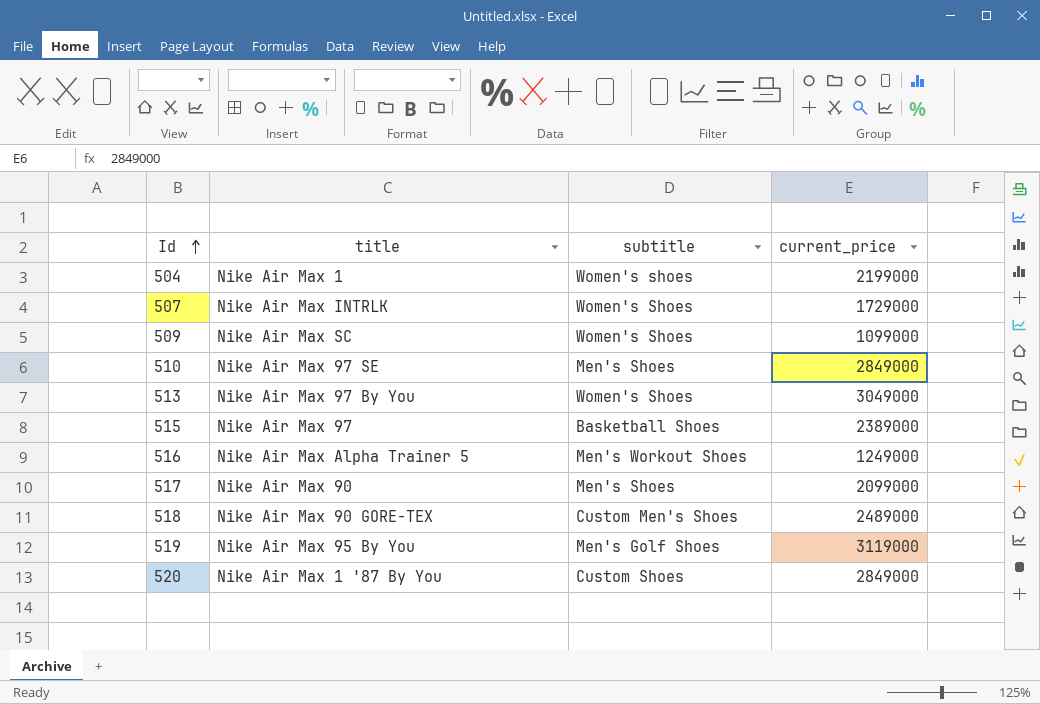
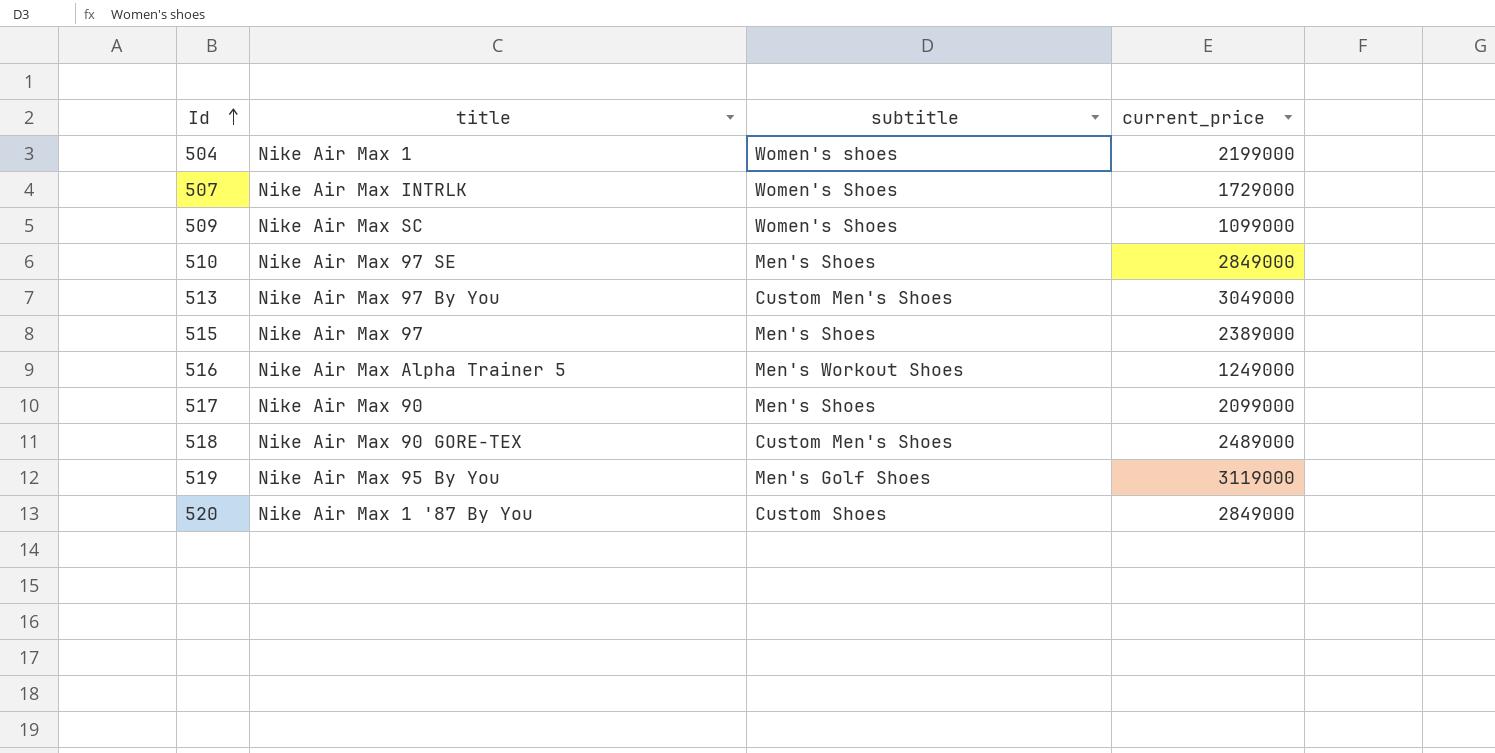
513 | subtitle: Women's Shoes -> Custom Men's Shoes
515 | subtitle: Basketball Shoes -> Men's Shoes

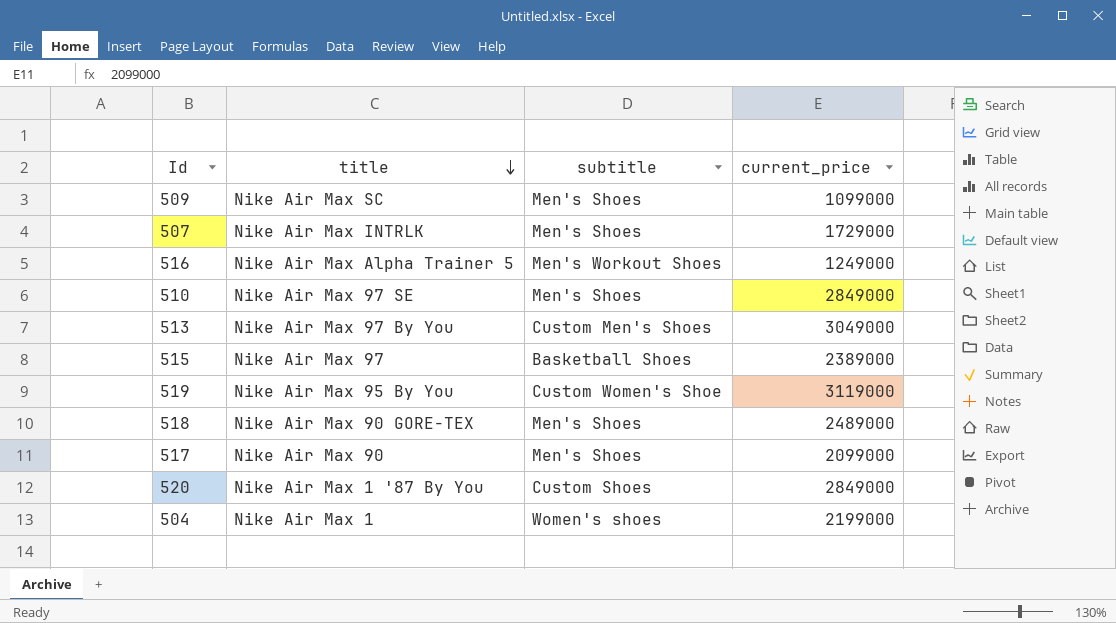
row order: Id ascending -> title descending
509 | subtitle: Women's Shoes -> Men's Shoes
507 | subtitle: Women's Shoes -> Men's Shoes
515 | subtitle: Men's Shoes -> Basketball Shoes
519 | subtitle: Men's Golf Shoes -> Custom Women's Shoe
518 | subtitle: Custom Men's Shoes -> Men's Shoes

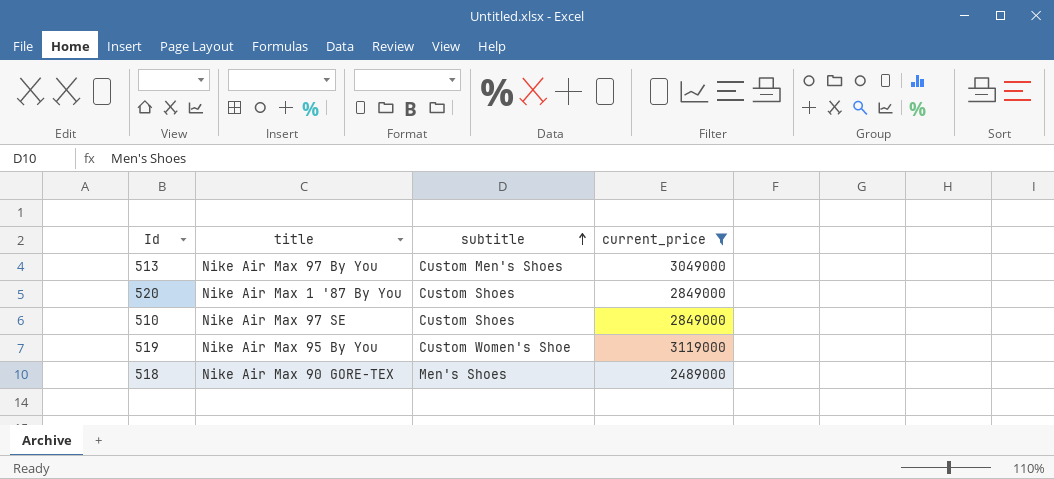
filter: none -> current_price >= 2489000
row order: title descending -> subtitle ascending
510 | subtitle: Men's Shoes -> Custom Shoes

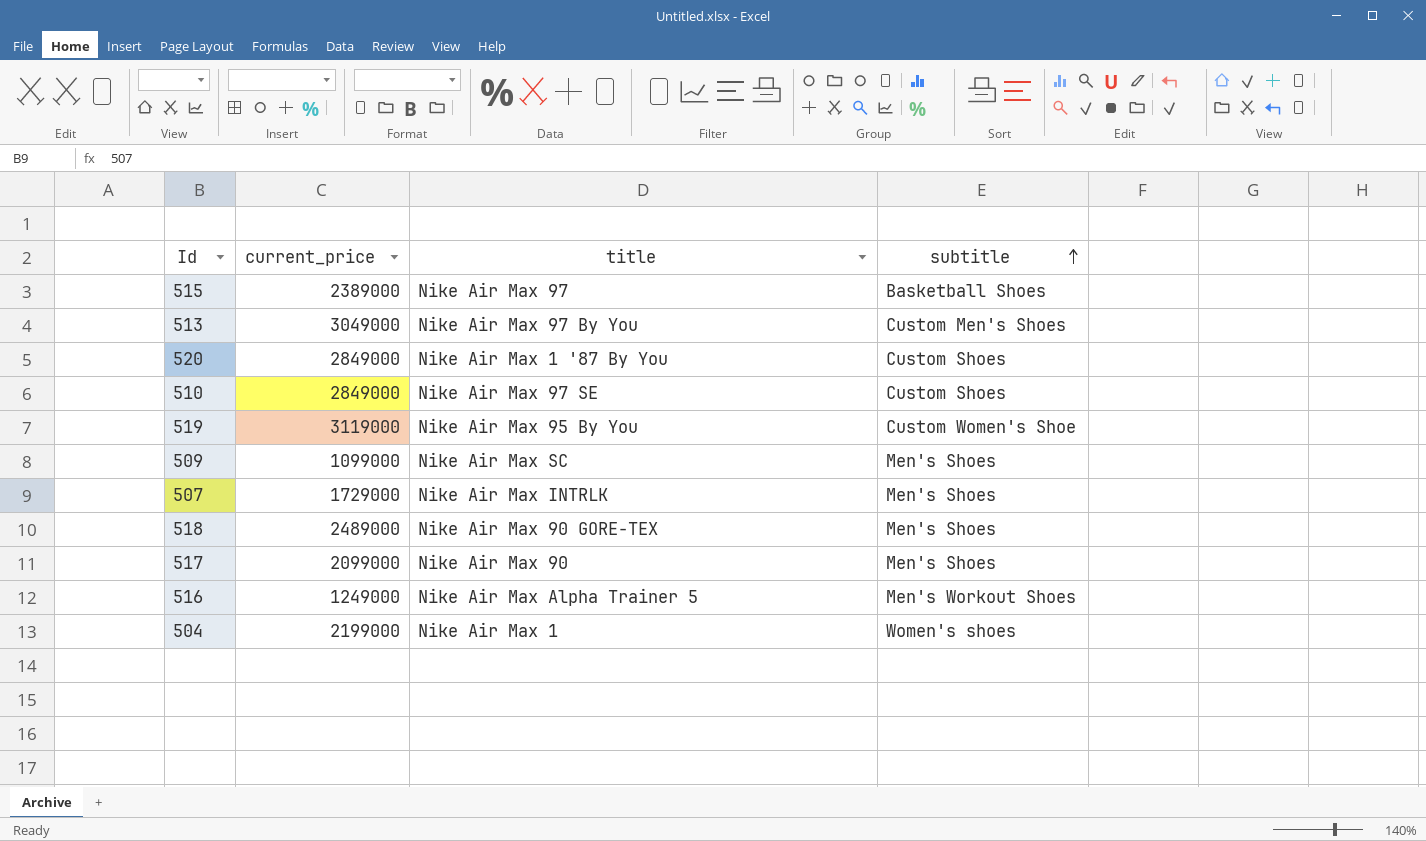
filter: current_price >= 2489000 -> none
column current_price | position: 4 -> 2

